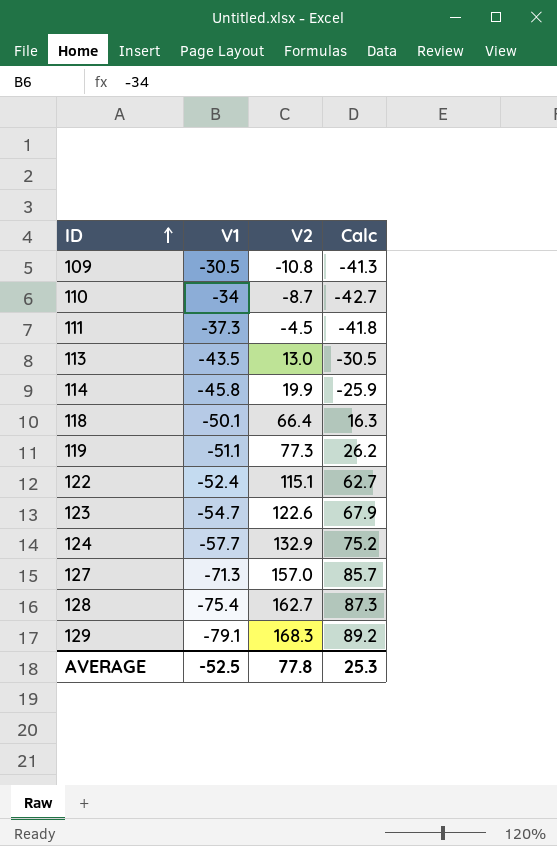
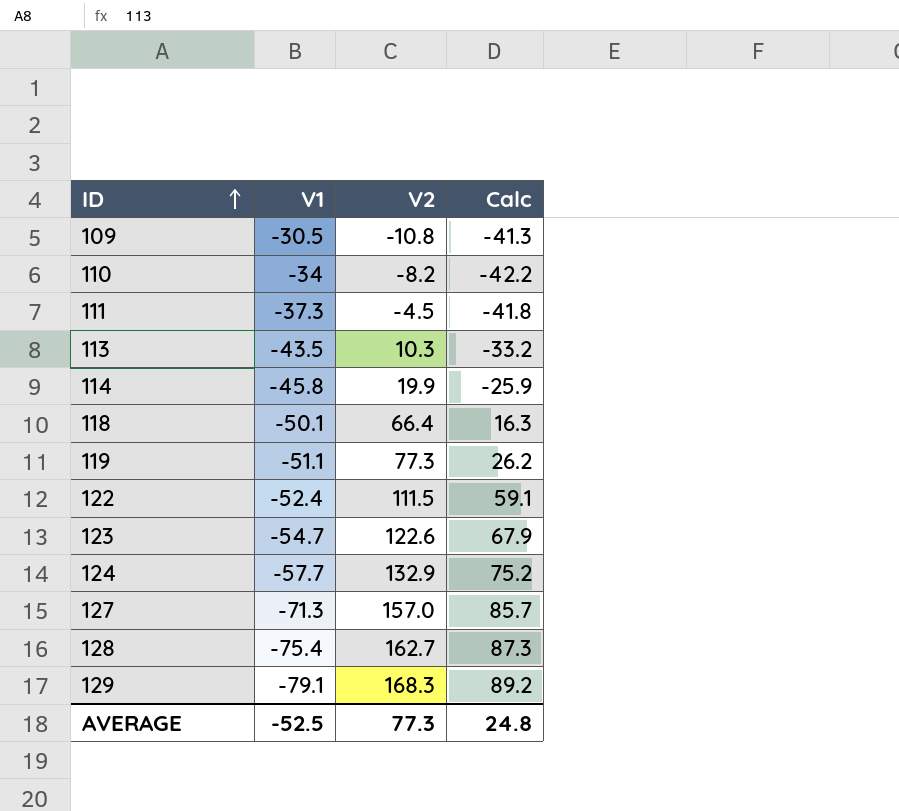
110 | V2: -8.7 -> -8.2
110 | Calc: -42.7 -> -42.2
113 | V2: 13.0 -> 10.3
113 | Calc: -30.5 -> -33.2
122 | V2: 115.1 -> 111.5
122 | Calc: 62.7 -> 59.1
AVERAGE | V2: 77.8 -> 77.3
AVERAGE | Calc: 25.3 -> 24.8

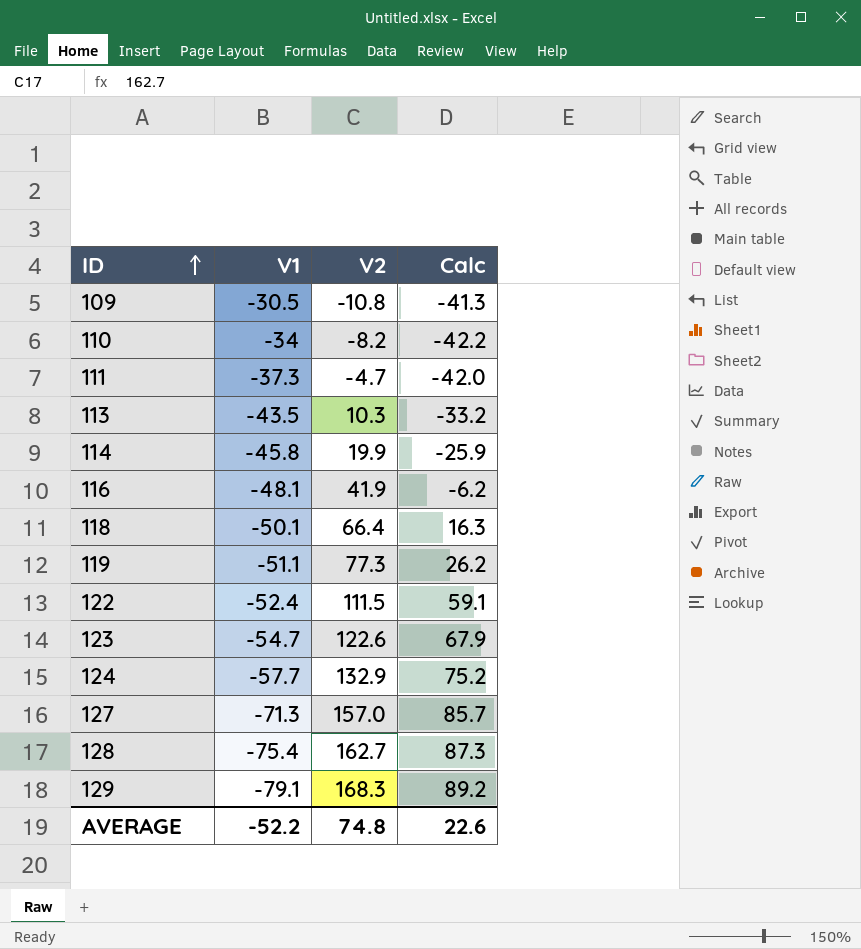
111 | V2: -4.5 -> -4.7
111 | Calc: -41.8 -> -42.0
row 116: none -> -48.1 | 41.9 | -6.2
AVERAGE | V1: -52.5 -> -52.2
AVERAGE | V2: 77.3 -> 74.8
AVERAGE | Calc: 24.8 -> 22.6

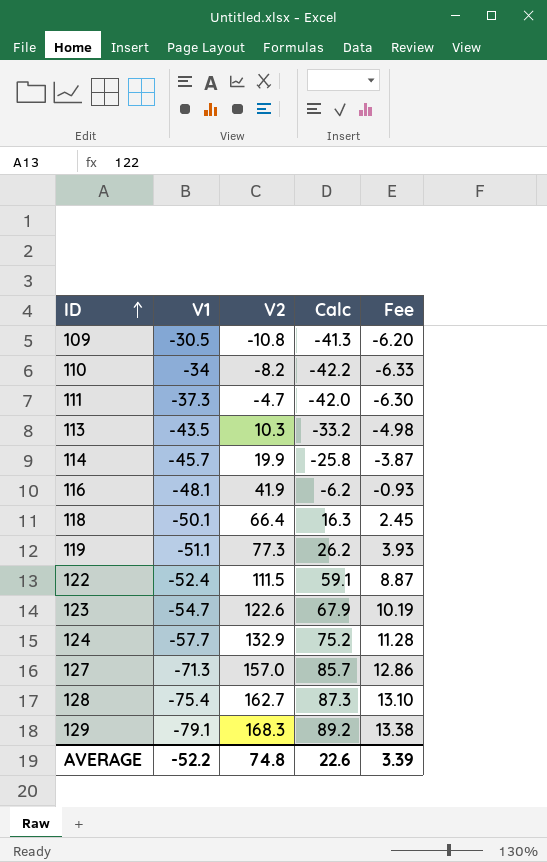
column Fee | formula: none -> [Calc] * 0.15
114 | V1: -45.8 -> -45.7
114 | Calc: -25.9 -> -25.8

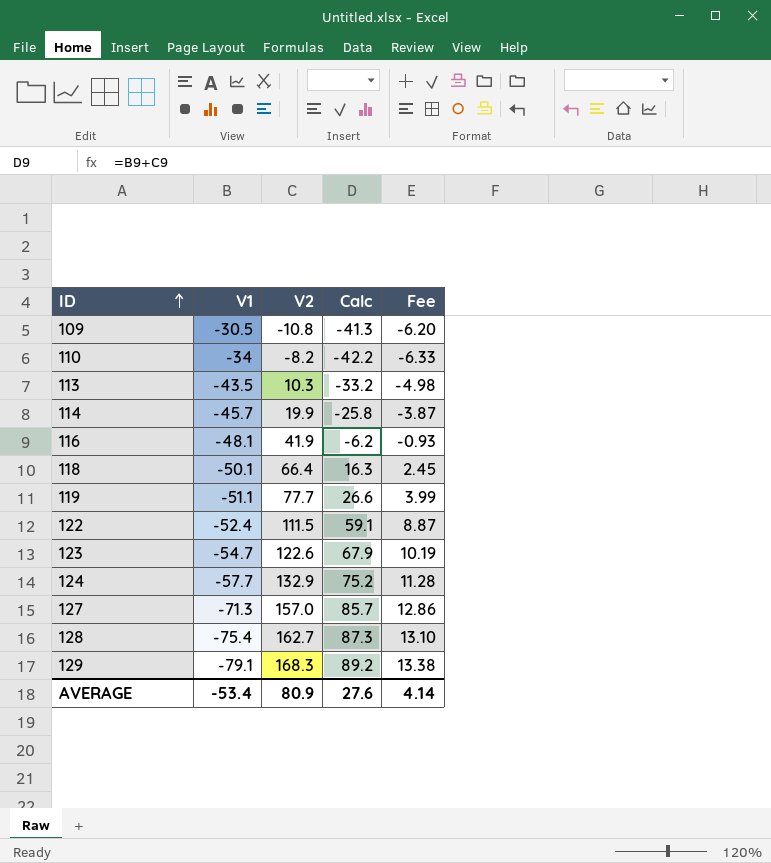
row 111: -37.3 | -4.7 | -42.0 | -6.30 -> none
119 | V2: 77.3 -> 77.7
119 | Calc: 26.2 -> 26.6
119 | Fee: 3.93 -> 3.99
AVERAGE | V1: -52.2 -> -53.4
AVERAGE | V2: 74.8 -> 80.9
AVERAGE | Calc: 22.6 -> 27.6
AVERAGE | Fee: 3.39 -> 4.14

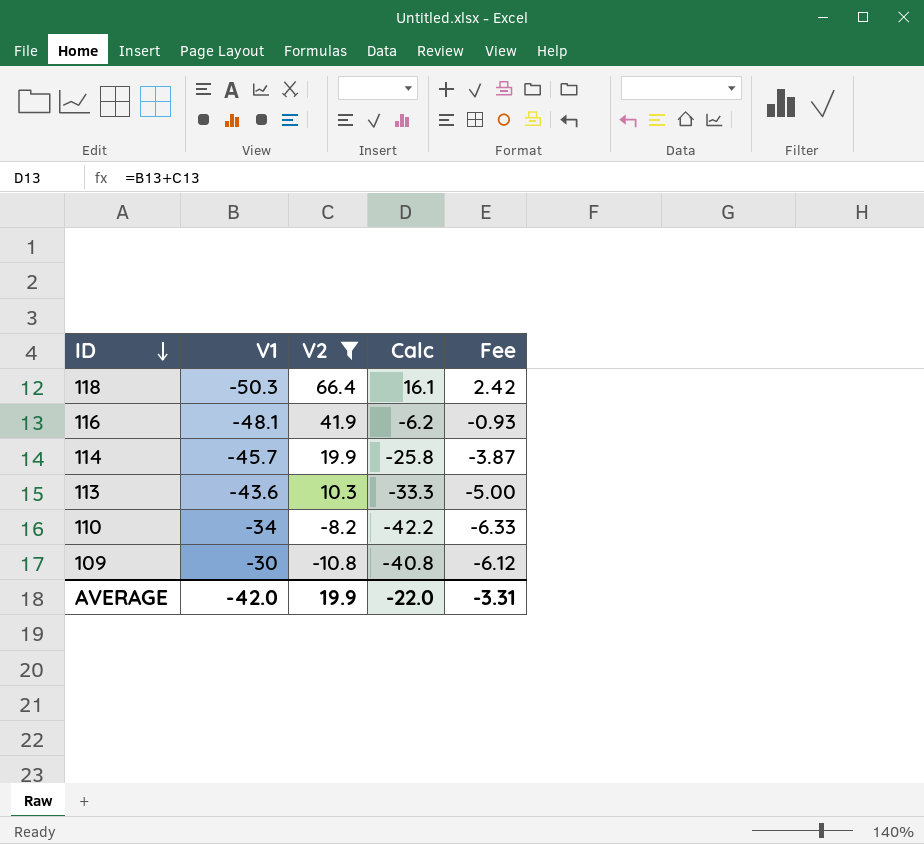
filter: none -> V2 <= 66.4
row order: ID ascending -> ID descending
118 | V1: -50.1 -> -50.3
118 | Calc: 16.3 -> 16.1
118 | Fee: 2.45 -> 2.42
113 | V1: -43.5 -> -43.6
113 | Calc: -33.2 -> -33.3
113 | Fee: -4.98 -> -5.00
109 | V1: -30.5 -> -30
109 | Calc: -41.3 -> -40.8
109 | Fee: -6.20 -> -6.12
AVERAGE | V1: -53.4 -> -42.0
AVERAGE | V2: 80.9 -> 19.9
AVERAGE | Calc: 27.6 -> -22.0
AVERAGE | Fee: 4.14 -> -3.31

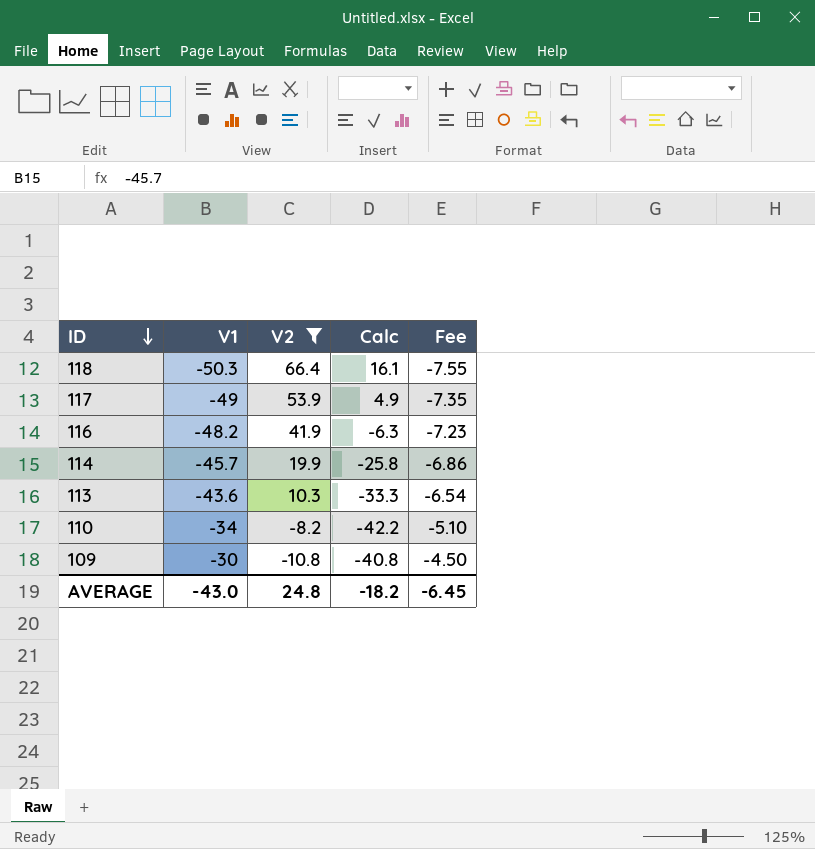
column Fee | formula: [Calc] * 0.15 -> [V1] * 0.15
row 117: none -> -49 | 53.9 | 4.9 | -7.35
116 | V1: -48.1 -> -48.2
116 | Calc: -6.2 -> -6.3
AVERAGE | V1: -42.0 -> -43.0
AVERAGE | V2: 19.9 -> 24.8
AVERAGE | Calc: -22.0 -> -18.2
AVERAGE | Fee: -3.31 -> -6.45

